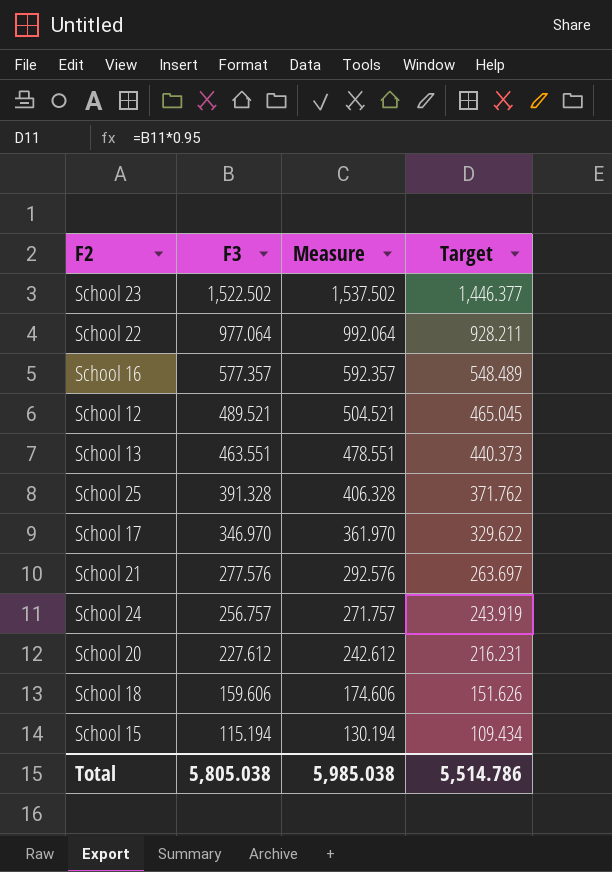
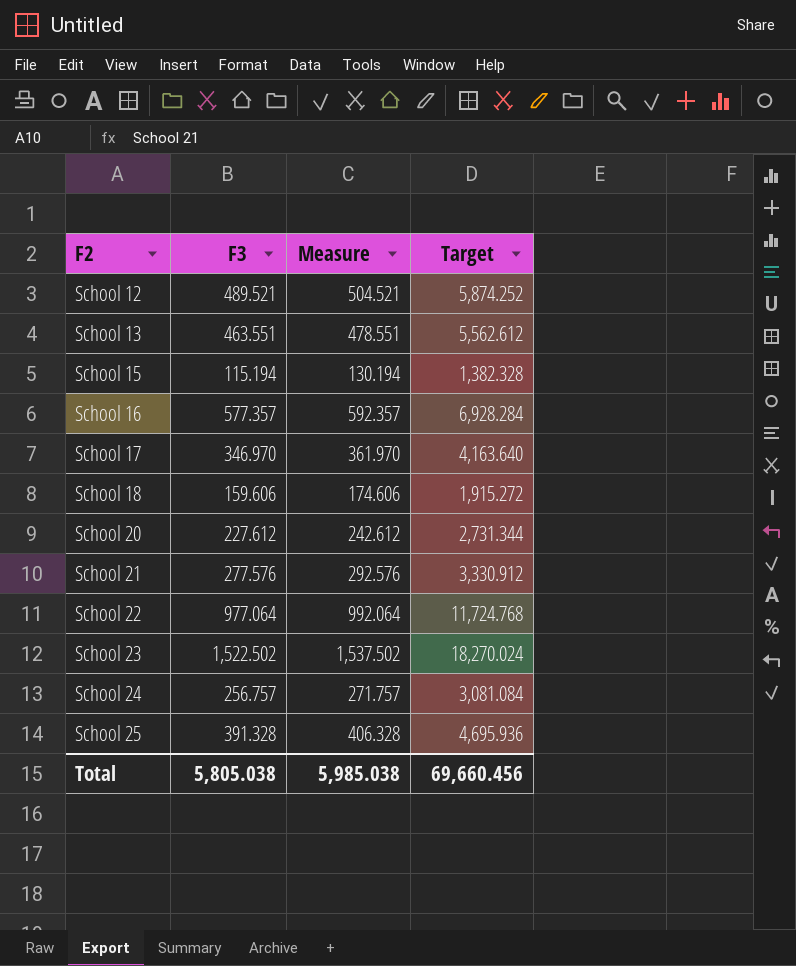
row order: F3 descending -> F2 ascending
column Target | formula: [F3] * 0.95 -> [F3] * 12
Total | Target: 5,514.786 -> 69,660.456

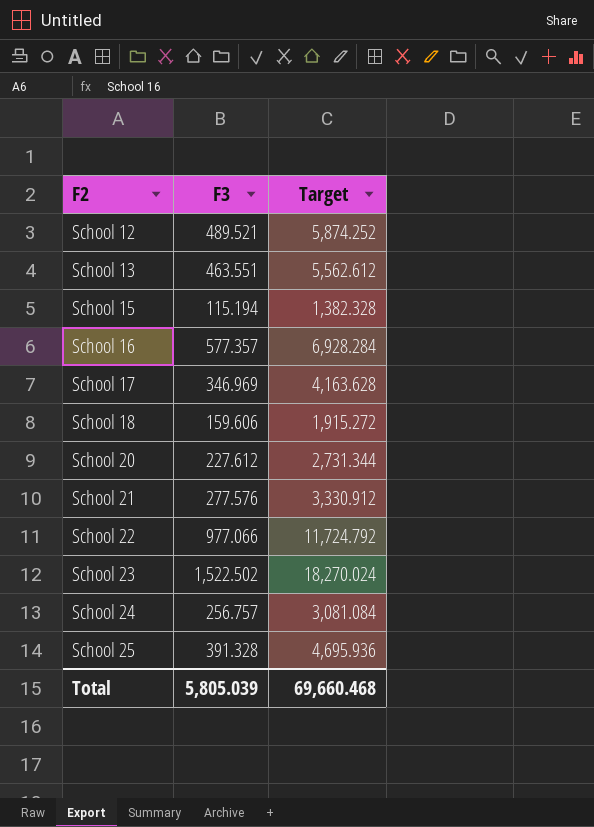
column Measure | formula: [F3] + 15 -> none
School 17 | F3: 346.970 -> 346.969
School 17 | Target: 4,163.640 -> 4,163.628
School 22 | F3: 977.064 -> 977.066
School 22 | Target: 11,724.768 -> 11,724.792
Total | F3: 5,805.038 -> 5,805.039
Total | Target: 69,660.456 -> 69,660.468

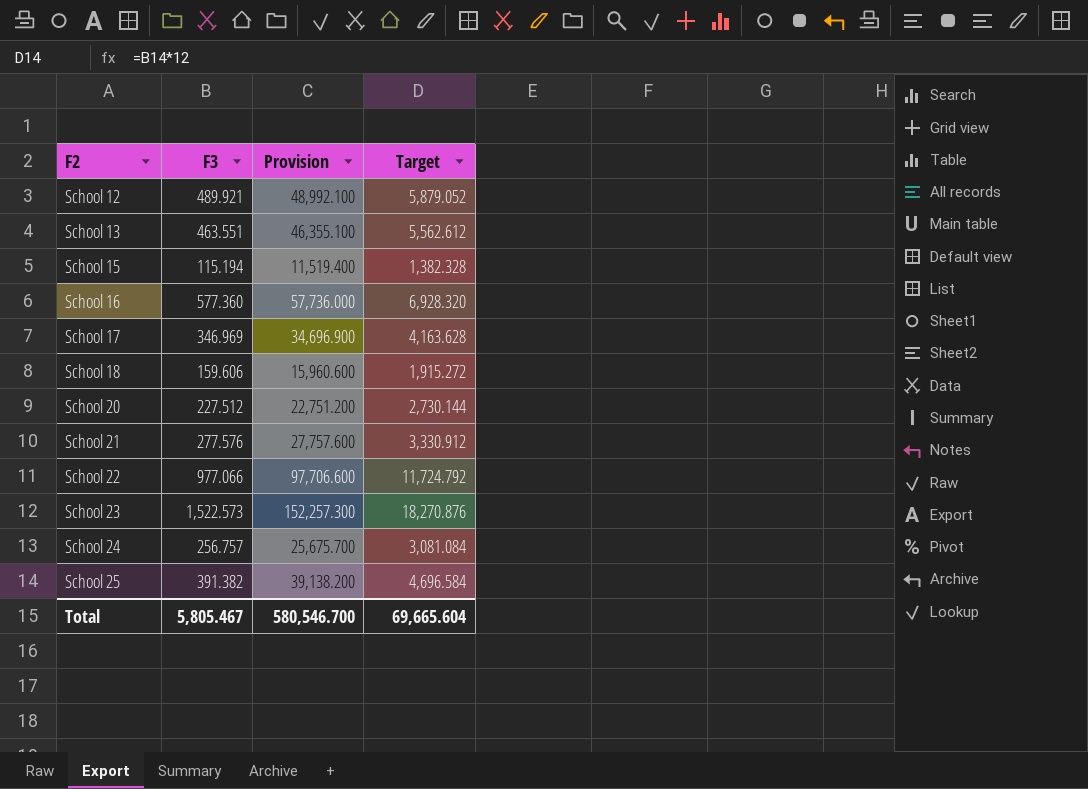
column Provision | formula: none -> [F3] * 100
School 12 | F3: 489.521 -> 489.921
School 12 | Target: 5,874.252 -> 5,879.052
School 16 | F3: 577.357 -> 577.360
School 16 | Target: 6,928.284 -> 6,928.320
School 20 | F3: 227.612 -> 227.512
School 20 | Target: 2,731.344 -> 2,730.144
School 23 | F3: 1,522.502 -> 1,522.573
School 23 | Target: 18,270.024 -> 18,270.876
School 25 | F3: 391.328 -> 391.382
School 25 | Target: 4,695.936 -> 4,696.584
Total | F3: 5,805.039 -> 5,805.467
Total | Target: 69,660.468 -> 69,665.604

